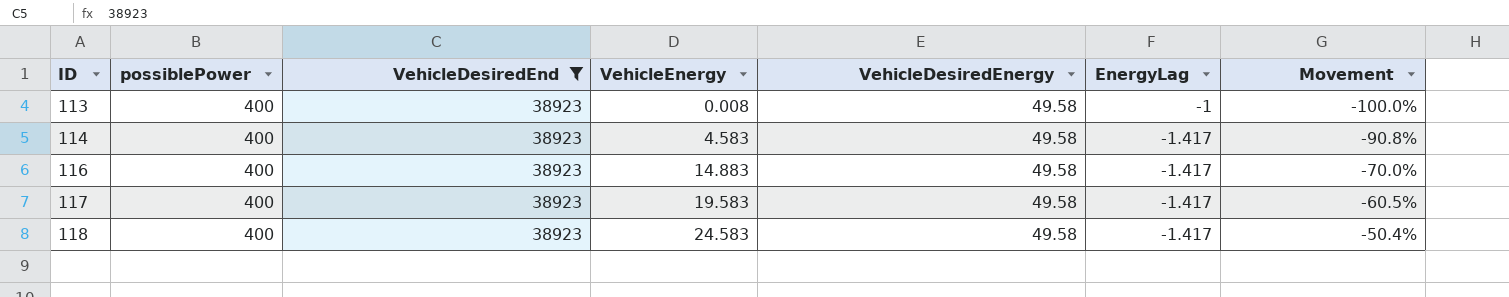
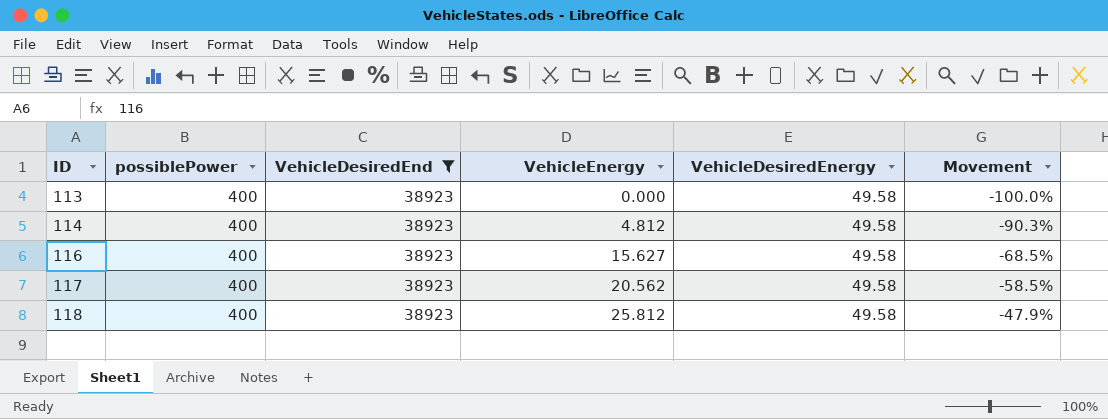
column EnergyLag | position: 6 -> none
113 | VehicleEnergy: 0.008 -> 0.000
114 | VehicleEnergy: 4.583 -> 4.812
114 | Movement: -90.8% -> -90.3%
116 | VehicleEnergy: 14.883 -> 15.627
116 | Movement: -70.0% -> -68.5%
117 | VehicleEnergy: 19.583 -> 20.562
117 | Movement: -60.5% -> -58.5%
118 | VehicleEnergy: 24.583 -> 25.812
118 | Movement: -50.4% -> -47.9%

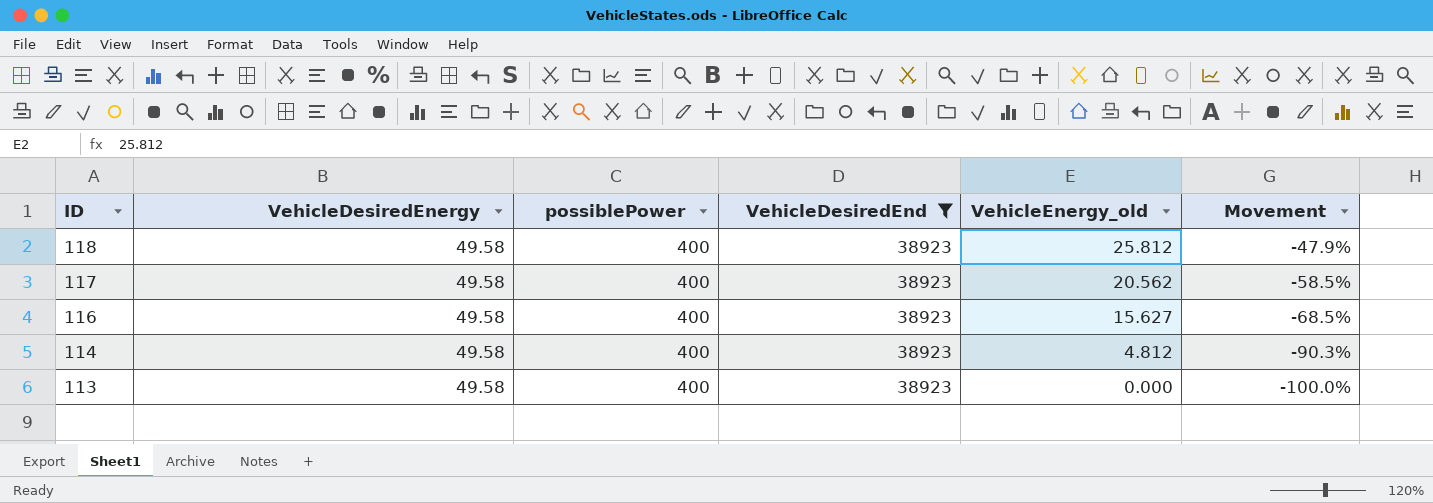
row order: ID ascending -> ID descending
column VehicleDesiredEnergy | position: 5 -> 2
column name: VehicleEnergy -> VehicleEnergy_old

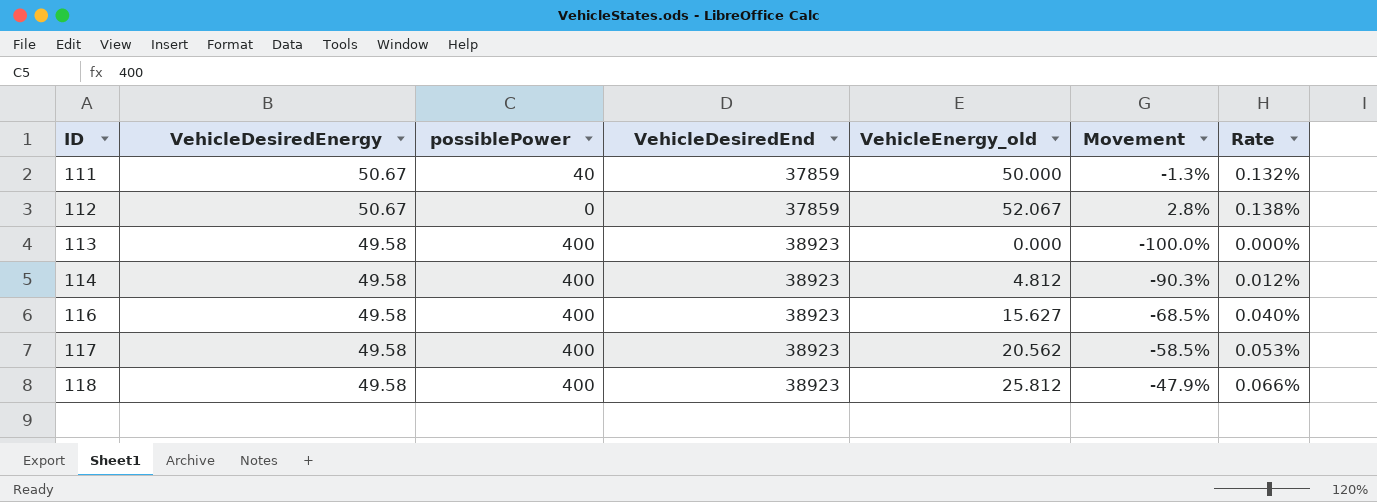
filter: VehicleDesiredEnd = 38923 -> none
row order: ID descending -> ID ascending
column Rate | formula: none -> [VehicleEnergy_old] / [VehicleDesiredEnd]

